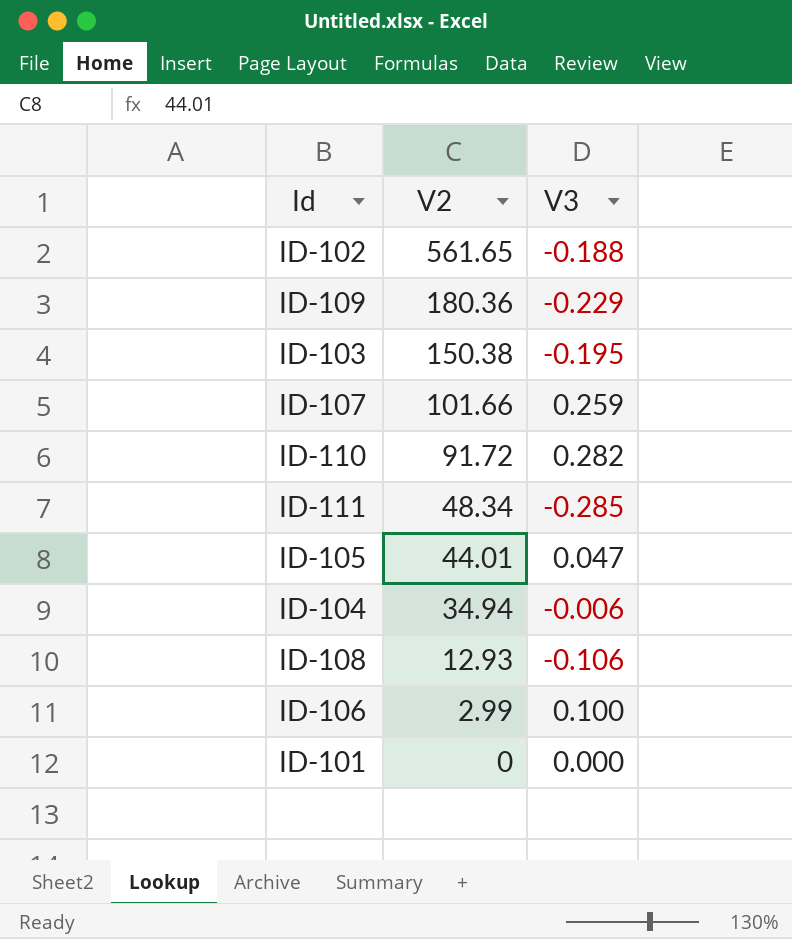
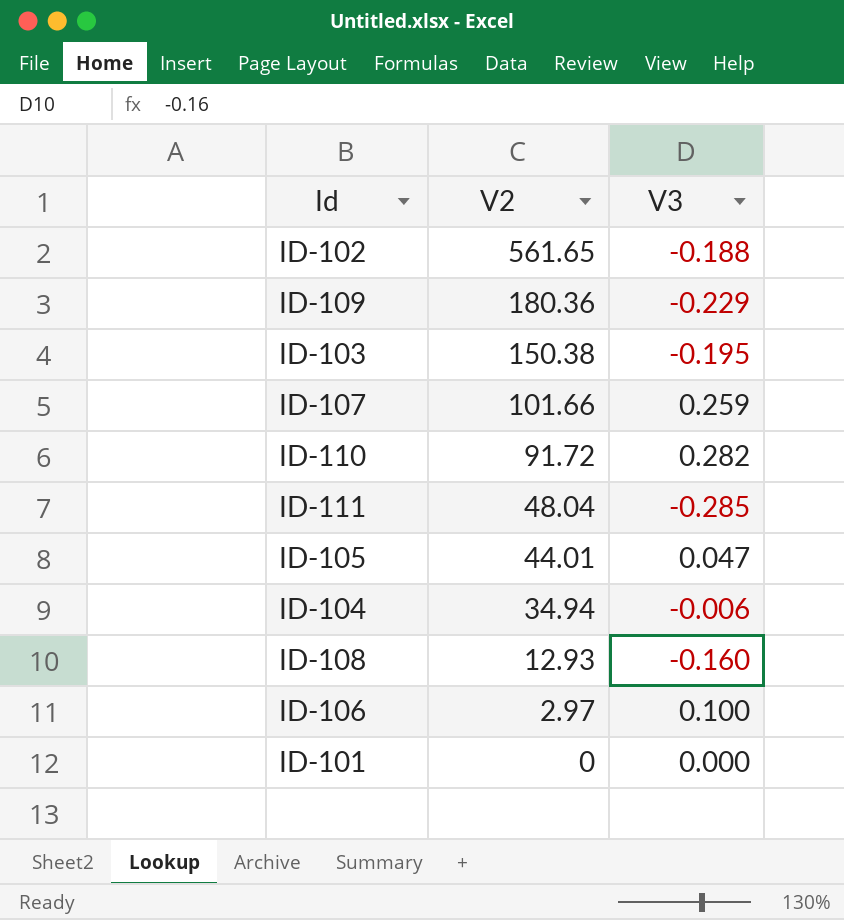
ID-111 | V2: 48.34 -> 48.04
ID-108 | V3: -0.106 -> -0.160
ID-106 | V2: 2.99 -> 2.97

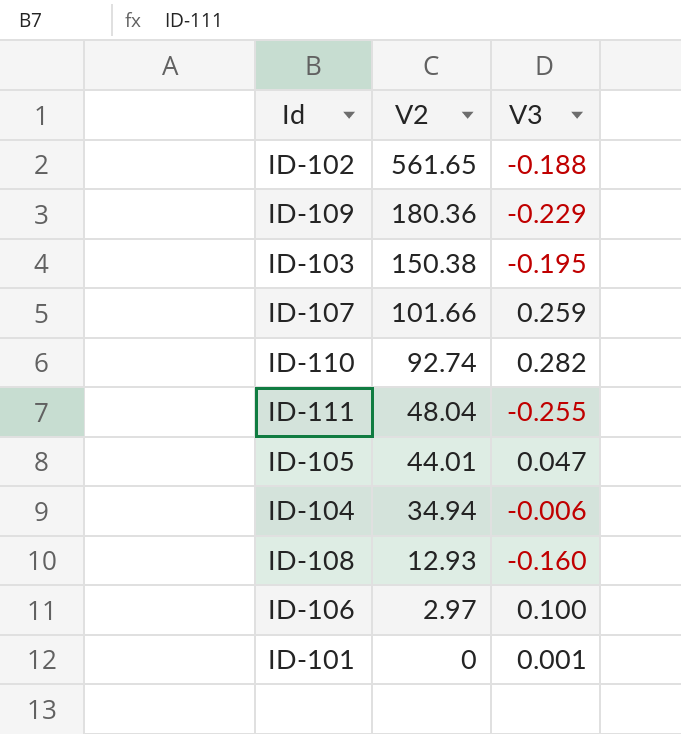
ID-110 | V2: 91.72 -> 92.74
ID-111 | V3: -0.285 -> -0.255
ID-101 | V3: 0.000 -> 0.001

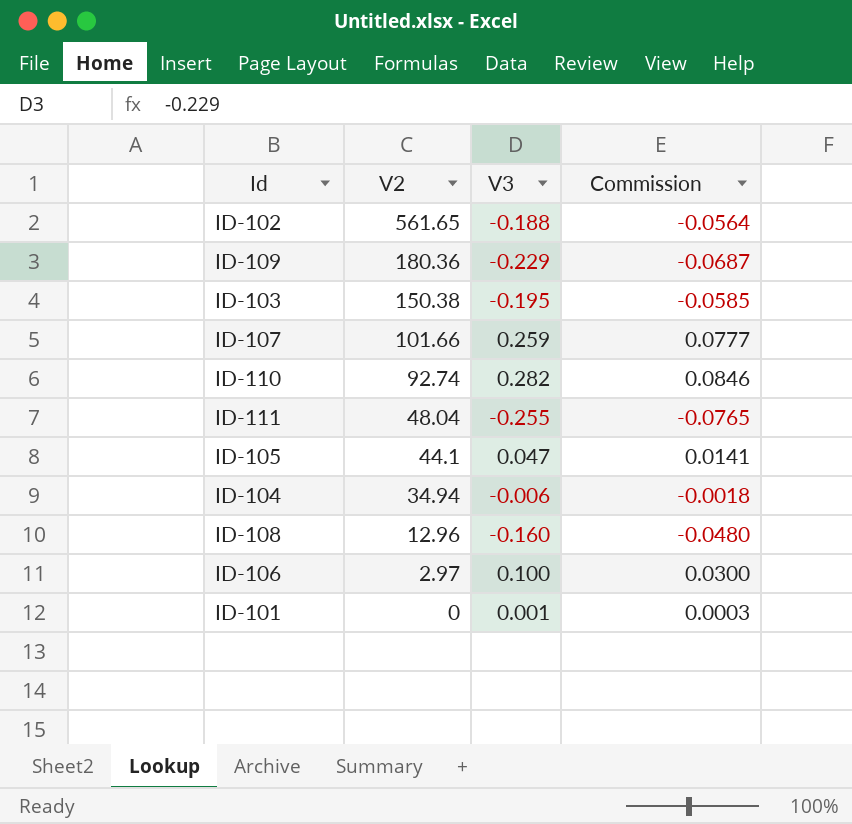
column Commission | formula: none -> [V3] * 0.3
ID-105 | V2: 44.01 -> 44.1
ID-108 | V2: 12.93 -> 12.96

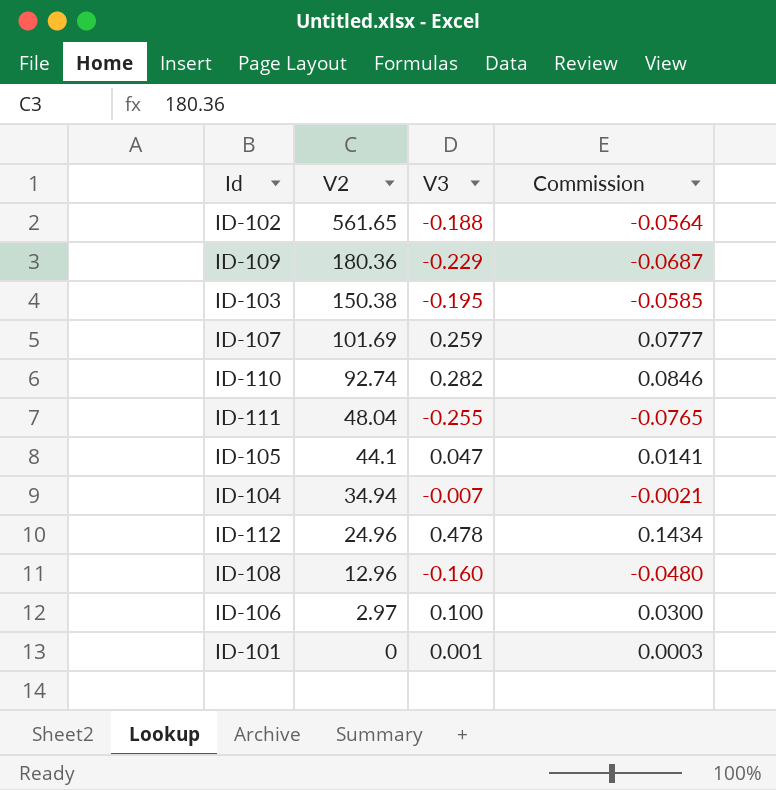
ID-107 | V2: 101.66 -> 101.69
ID-104 | V3: -0.006 -> -0.007
ID-104 | Commission: -0.0018 -> -0.0021
row ID-112: none -> 24.96 | 0.478 | 0.1434

